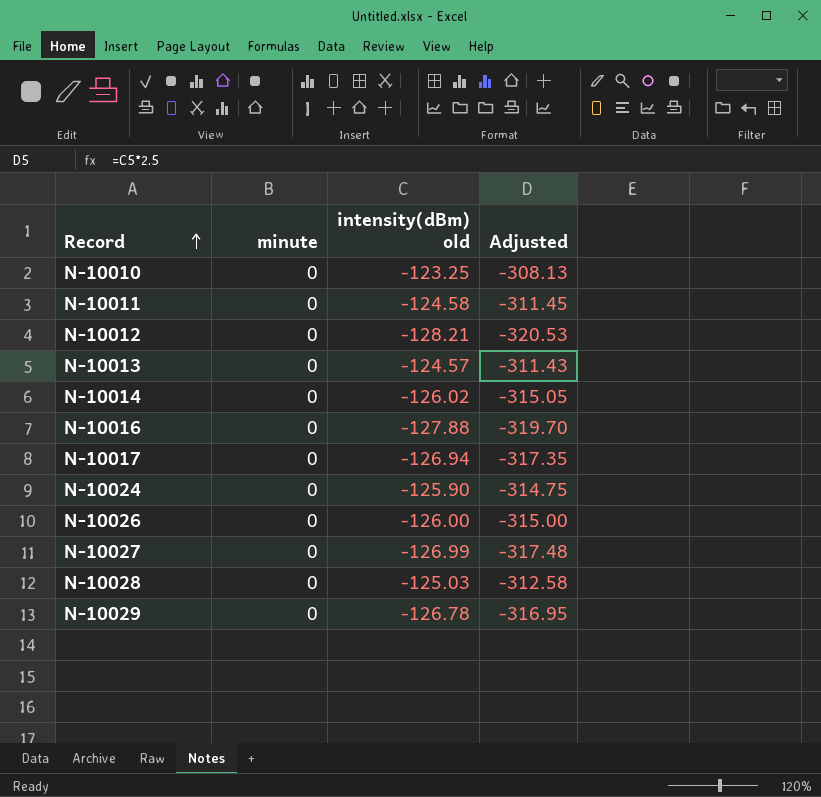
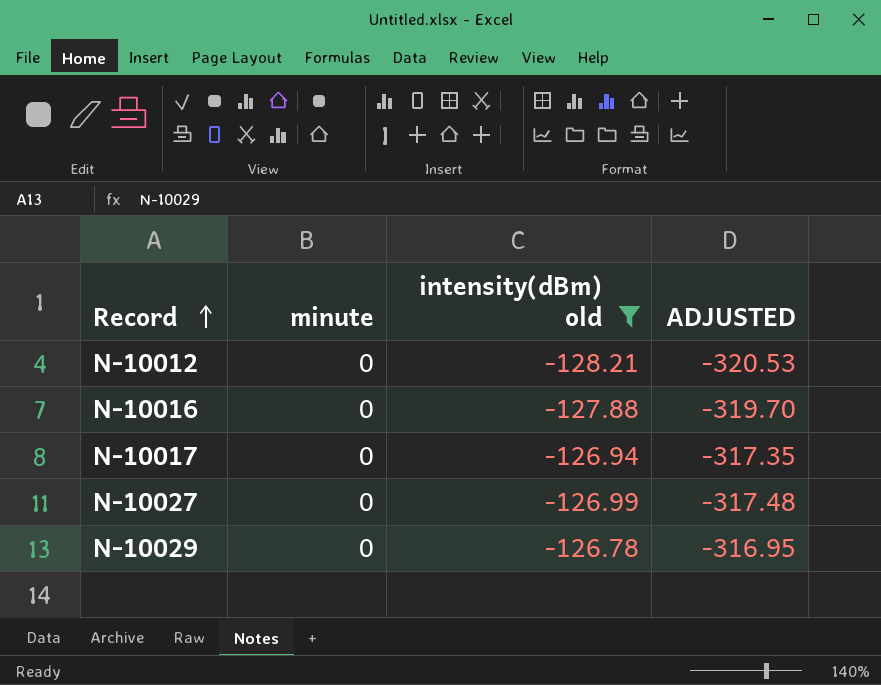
filter: none -> intensity(dBm) old <= -126.78
column name: Adjusted -> ADJUSTED

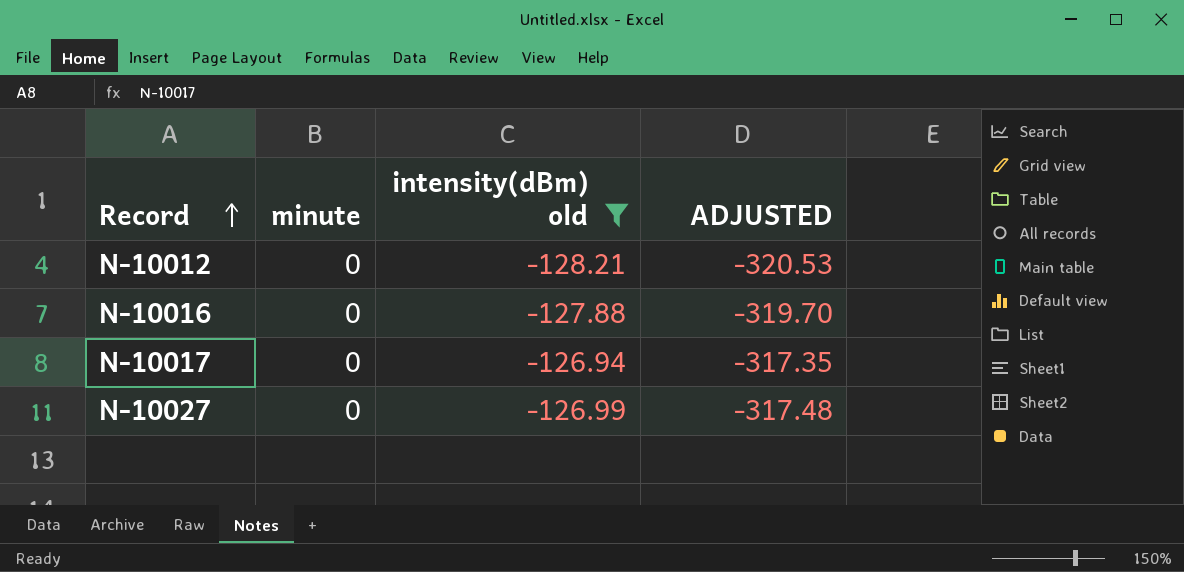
row N-10029: 0 | -126.78 | -316.95 -> none

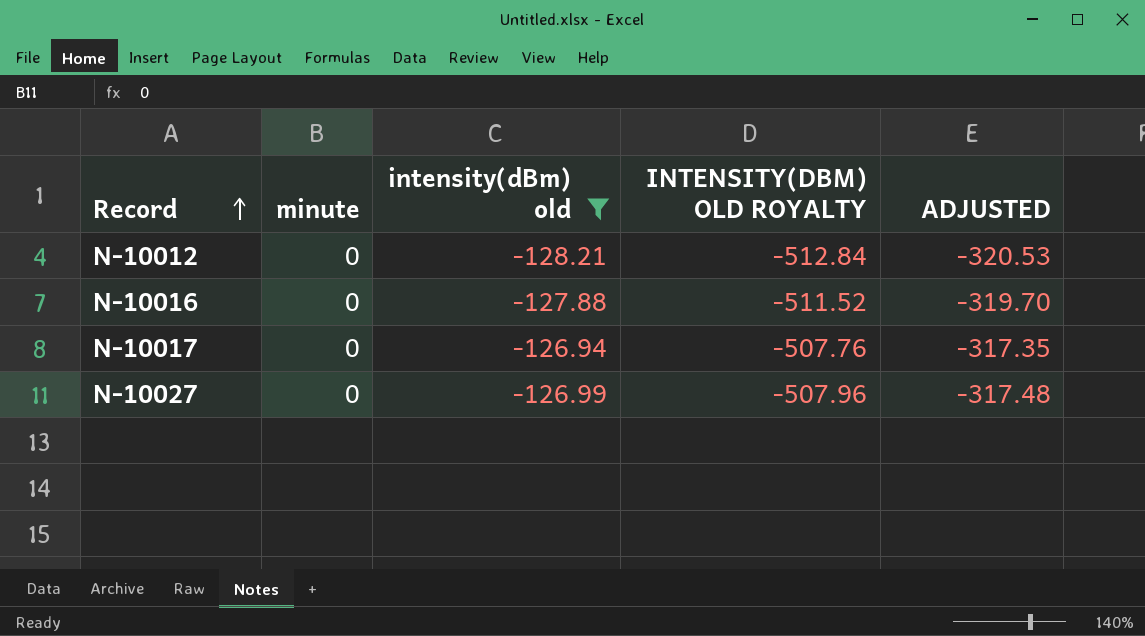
column INTENSITY(DBM) OLD ROYALTY | formula: none -> [intensity(dBm) old] * 4

